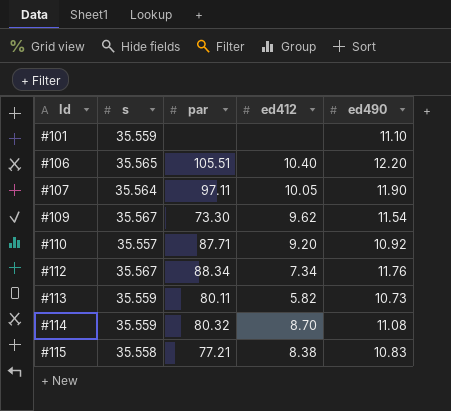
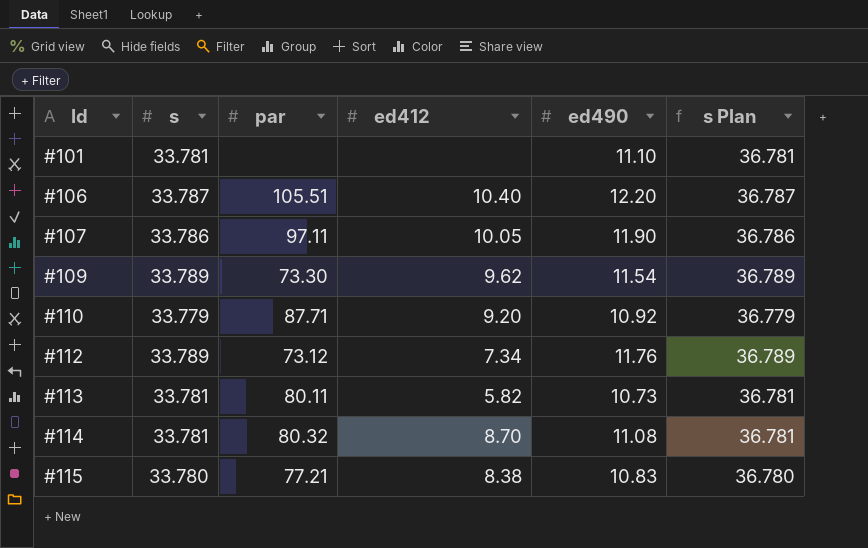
column s Plan | formula: none -> [s] + 3
#101 | s: 35.559 -> 33.781
#106 | s: 35.565 -> 33.787
#107 | s: 35.564 -> 33.786
#109 | s: 35.567 -> 33.789
#110 | s: 35.557 -> 33.779
#112 | s: 35.567 -> 33.789
#112 | par: 88.34 -> 73.12
#113 | s: 35.559 -> 33.781
#114 | s: 35.559 -> 33.781
#115 | s: 35.558 -> 33.780

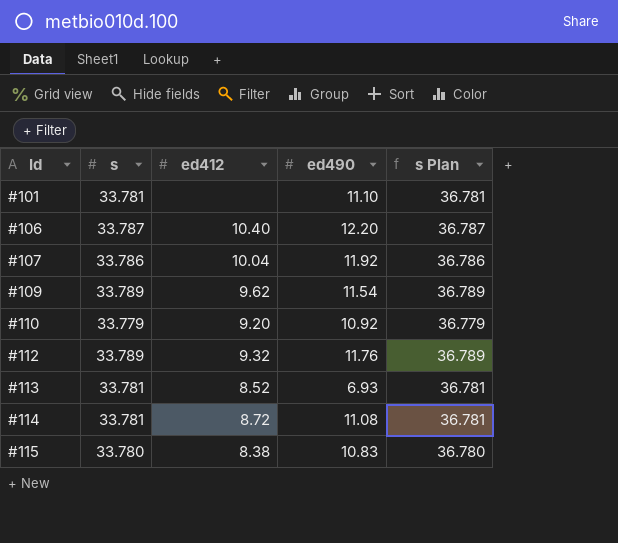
column par | position: 3 -> none
#107 | ed412: 10.05 -> 10.04
#107 | ed490: 11.90 -> 11.92
#112 | ed412: 7.34 -> 9.32
#113 | ed412: 5.82 -> 8.52
#113 | ed490: 10.73 -> 6.93
#114 | ed412: 8.70 -> 8.72

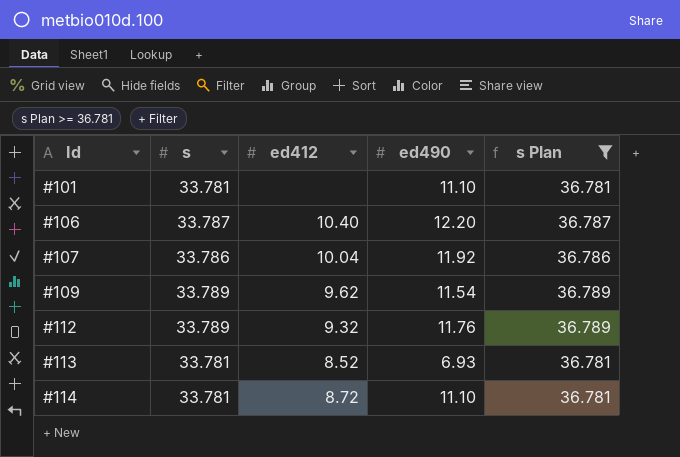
filter: none -> s Plan >= 36.781
#114 | ed490: 11.08 -> 11.10

